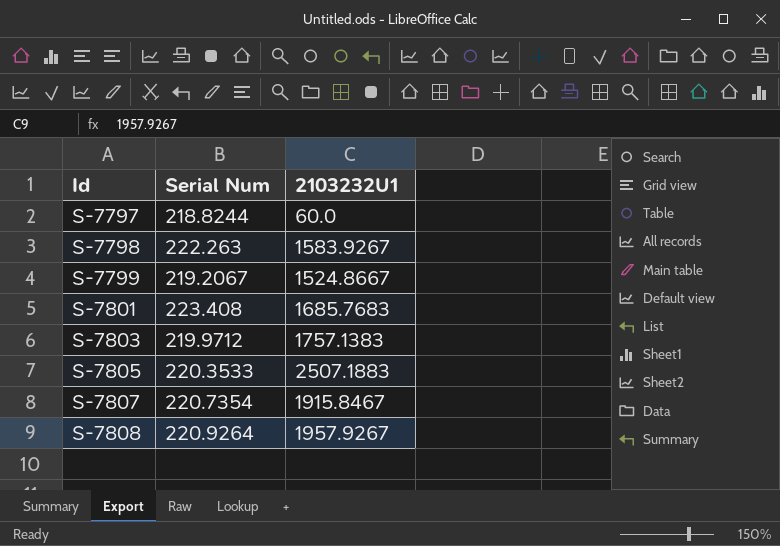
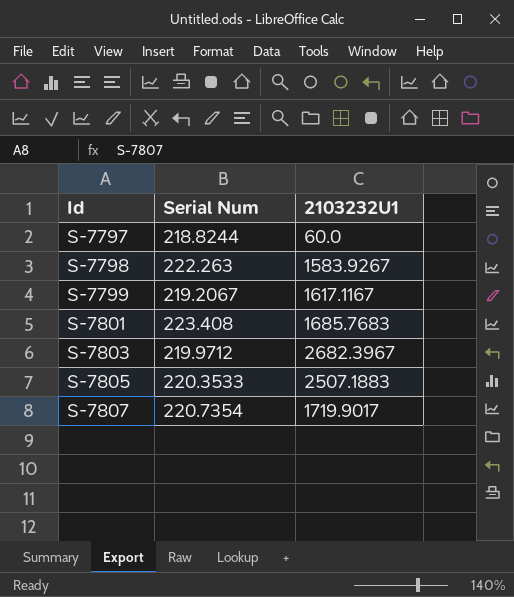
row S-7808: 220.9264 | 1957.9267 -> none
S-7799 | 2103232U1: 1524.8667 -> 1617.1167
S-7803 | 2103232U1: 1757.1383 -> 2682.3967
S-7807 | 2103232U1: 1915.8467 -> 1719.9017

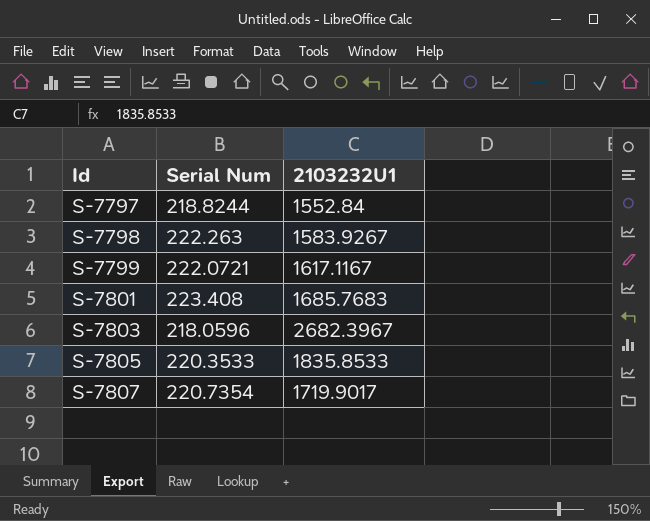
S-7797 | 2103232U1: 60.0 -> 1552.84
S-7799 | Serial Num: 219.2067 -> 222.0721
S-7803 | Serial Num: 219.9712 -> 218.0596
S-7805 | 2103232U1: 2507.1883 -> 1835.8533

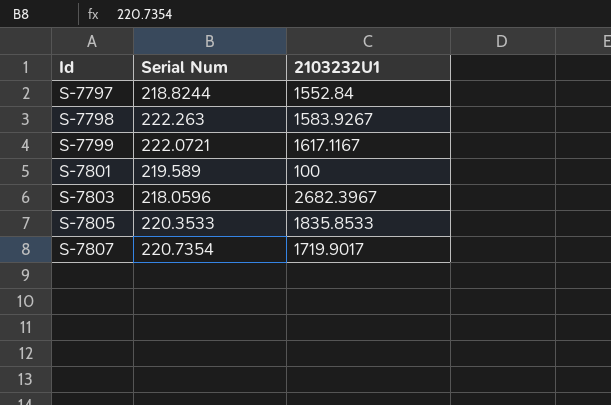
S-7801 | Serial Num: 223.408 -> 219.589
S-7801 | 2103232U1: 1685.7683 -> 100

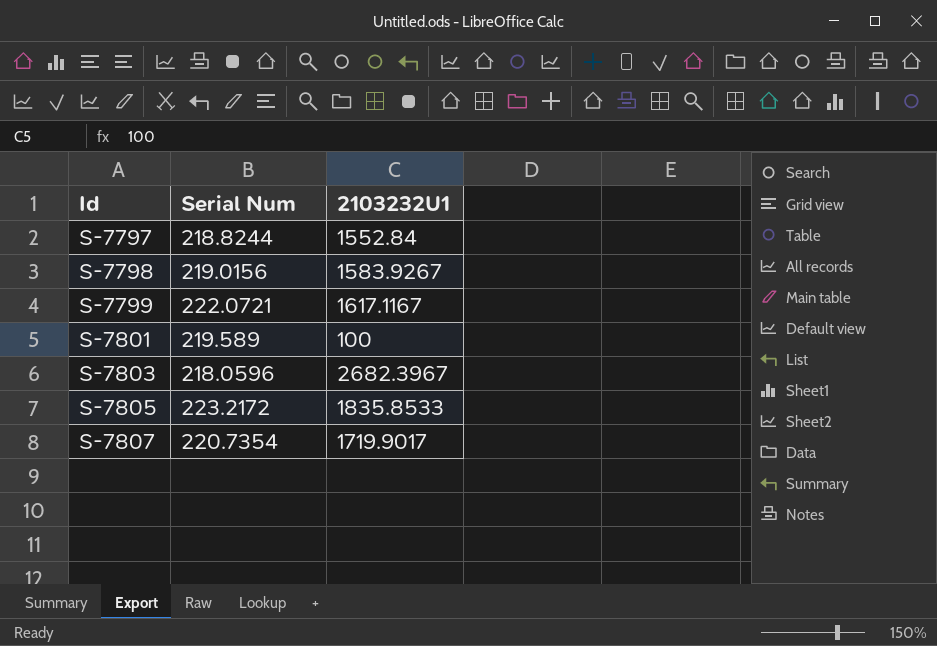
S-7798 | Serial Num: 222.263 -> 219.0156
S-7805 | Serial Num: 220.3533 -> 223.2172

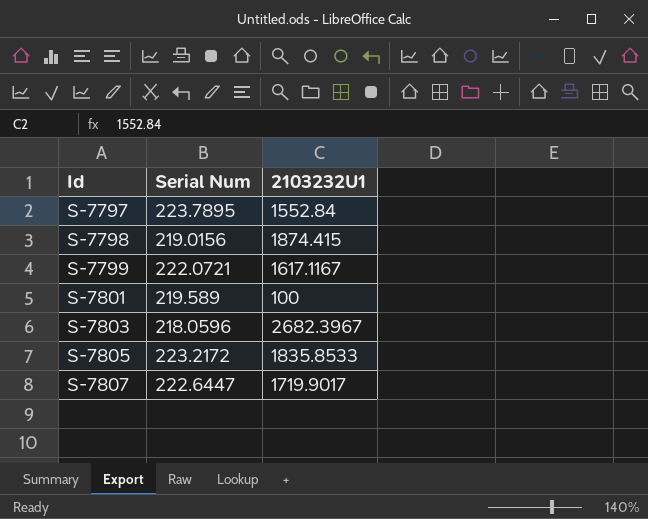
S-7797 | Serial Num: 218.8244 -> 223.7895
S-7798 | 2103232U1: 1583.9267 -> 1874.415
S-7807 | Serial Num: 220.7354 -> 222.6447

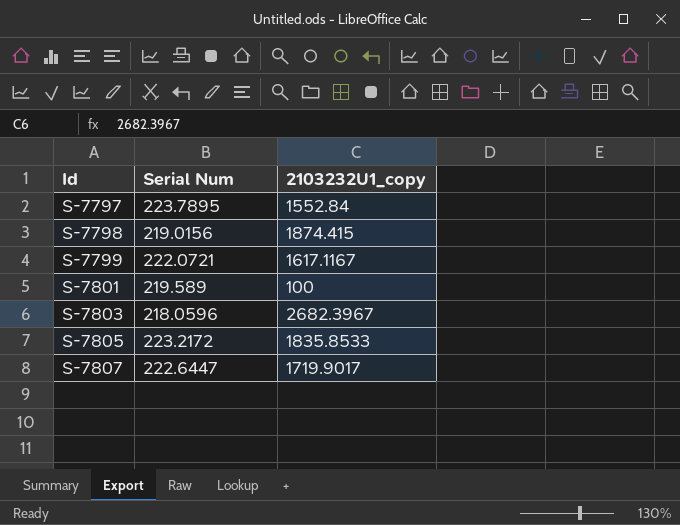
column name: 2103232U1 -> 2103232U1_copy

